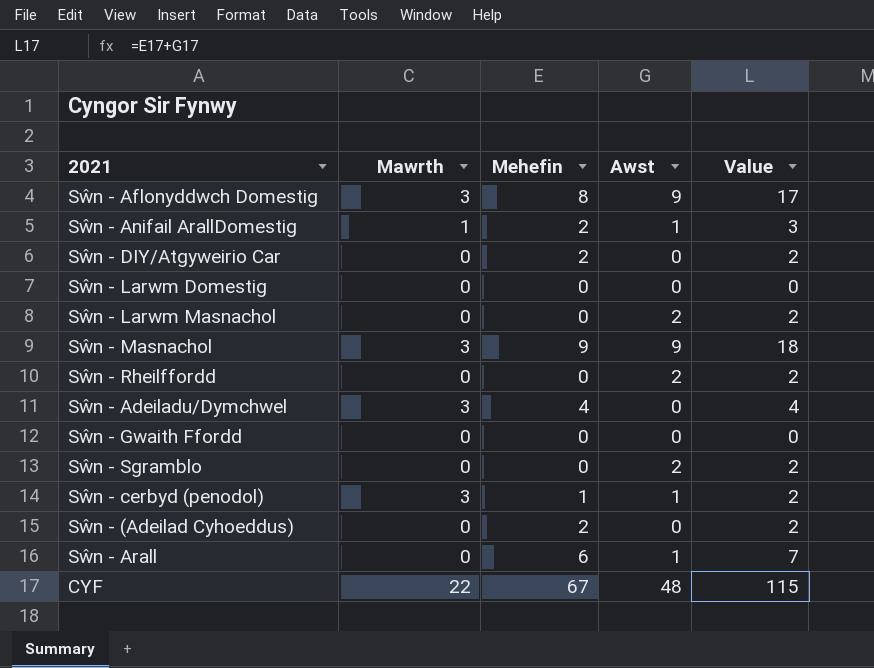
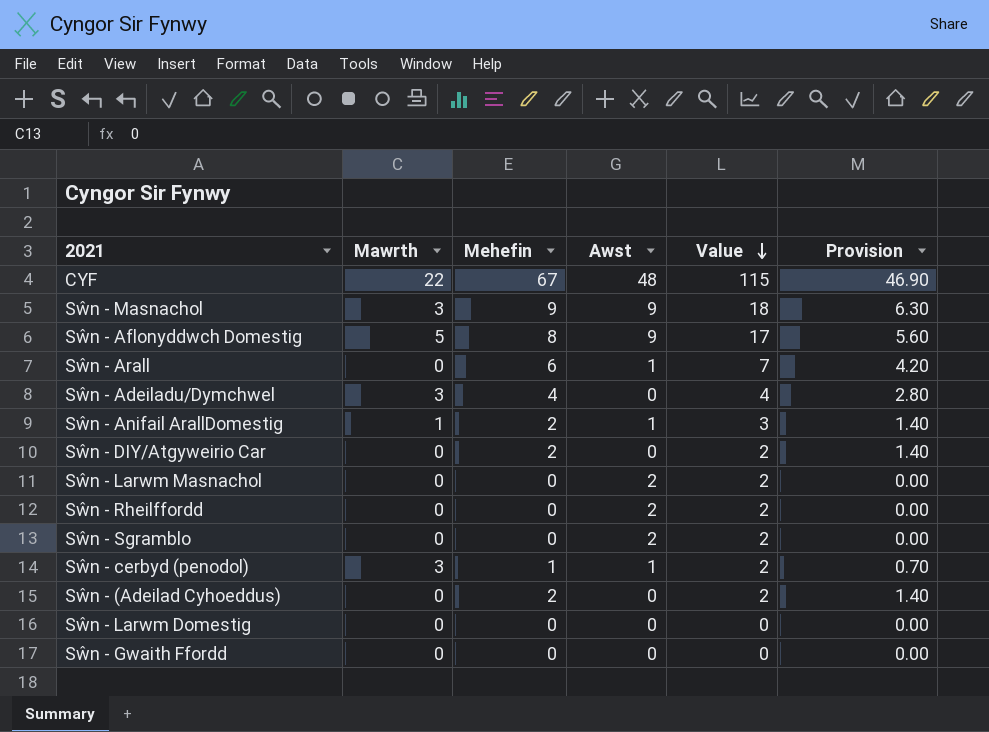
row order: none -> Value descending
column Provision | formula: none -> [Mehefin] * 0.7
Sŵn - Aflonyddwch Domestig | Mawrth: 3 -> 5

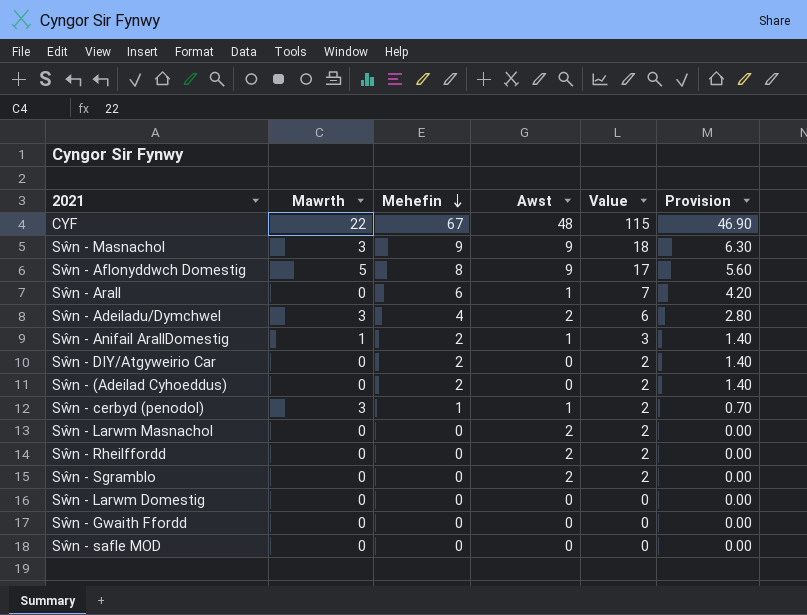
row order: Value descending -> Mehefin descending
Sŵn - Adeiladu/Dymchwel | Awst: 0 -> 2
Sŵn - Adeiladu/Dymchwel | Value: 4 -> 6
row Sŵn - safle MOD: none -> 0 | 0 | 0 | 0 | 0.00

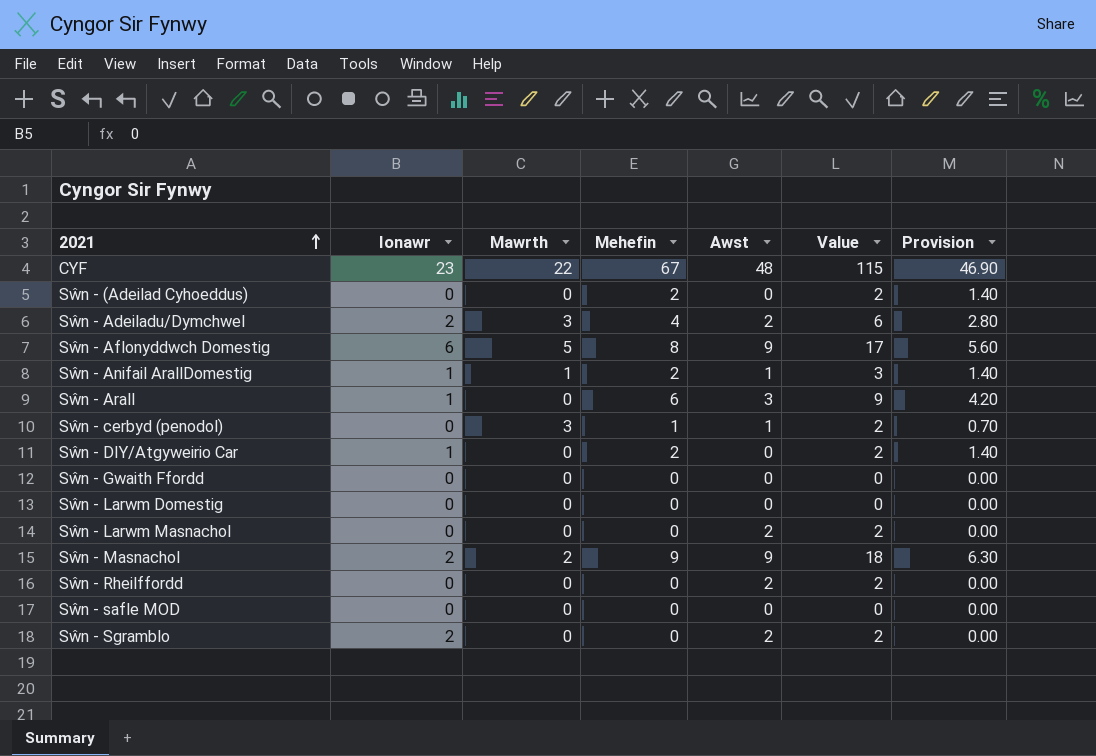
row order: Mehefin descending -> 2021 ascending
column Ionawr | position: none -> 2
Sŵn - Arall | Awst: 1 -> 3
Sŵn - Arall | Value: 7 -> 9
Sŵn - Masnachol | Mawrth: 3 -> 2

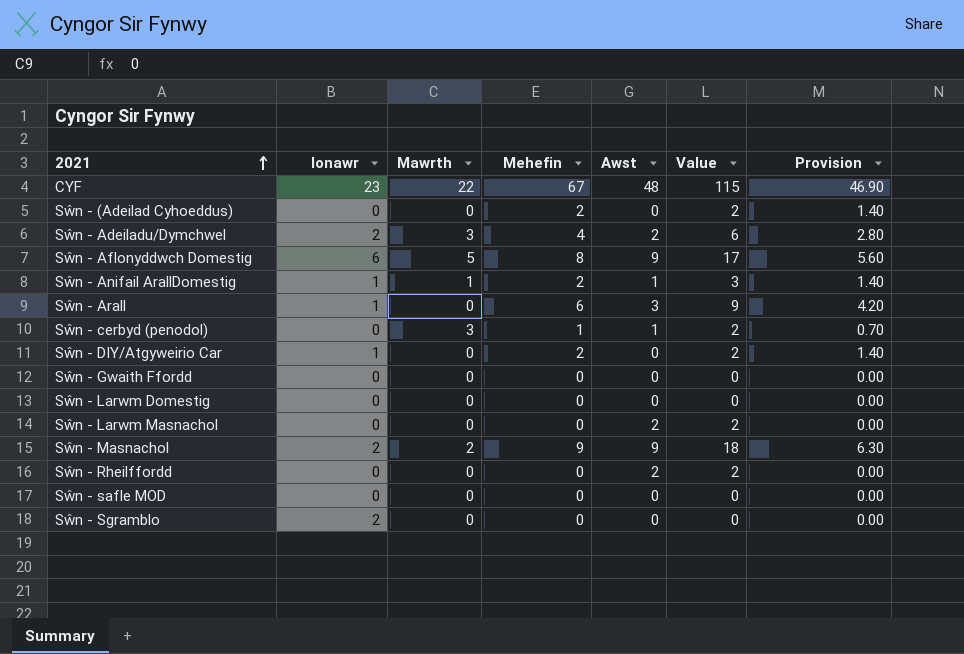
Sŵn - Sgramblo | Awst: 2 -> 0
Sŵn - Sgramblo | Value: 2 -> 0

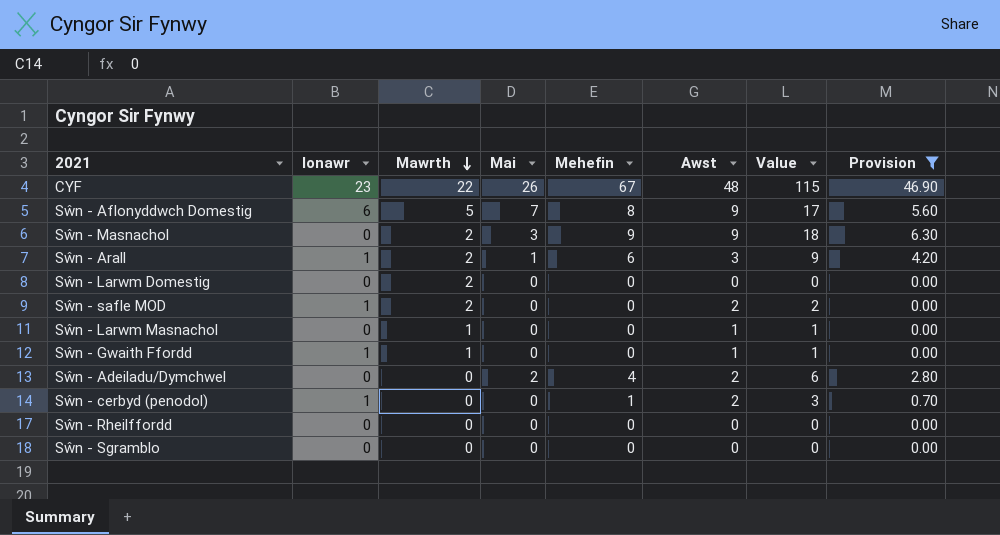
filter: none -> Provision != 1.40
row order: 2021 ascending -> Mawrth descending
column Mai | position: none -> 4
Sŵn - Masnachol | Ionawr: 2 -> 0
Sŵn - Arall | Mawrth: 0 -> 2
Sŵn - Larwm Domestig | Mawrth: 0 -> 2
Sŵn - safle MOD | Ionawr: 0 -> 1
Sŵn - safle MOD | Mawrth: 0 -> 2
Sŵn - safle MOD | Awst: 0 -> 2
Sŵn - safle MOD | Value: 0 -> 2
Sŵn - Larwm Masnachol | Mawrth: 0 -> 1
Sŵn - Larwm Masnachol | Awst: 2 -> 1
Sŵn - Larwm Masnachol | Value: 2 -> 1
Sŵn - Gwaith Ffordd | Ionawr: 0 -> 1
Sŵn - Gwaith Ffordd | Mawrth: 0 -> 1
Sŵn - Gwaith Ffordd | Awst: 0 -> 1
Sŵn - Gwaith Ffordd | Value: 0 -> 1
Sŵn - Adeiladu/Dymchwel | Ionawr: 2 -> 0
Sŵn - Adeiladu/Dymchwel | Mawrth: 3 -> 0
Sŵn - cerbyd (penodol) | Ionawr: 0 -> 1
Sŵn - cerbyd (penodol) | Mawrth: 3 -> 0
Sŵn - cerbyd (penodol) | Awst: 1 -> 2
Sŵn - cerbyd (penodol) | Value: 2 -> 3
Sŵn - Rheilffordd | Awst: 2 -> 0
Sŵn - Rheilffordd | Value: 2 -> 0
Sŵn - Sgramblo | Ionawr: 2 -> 0

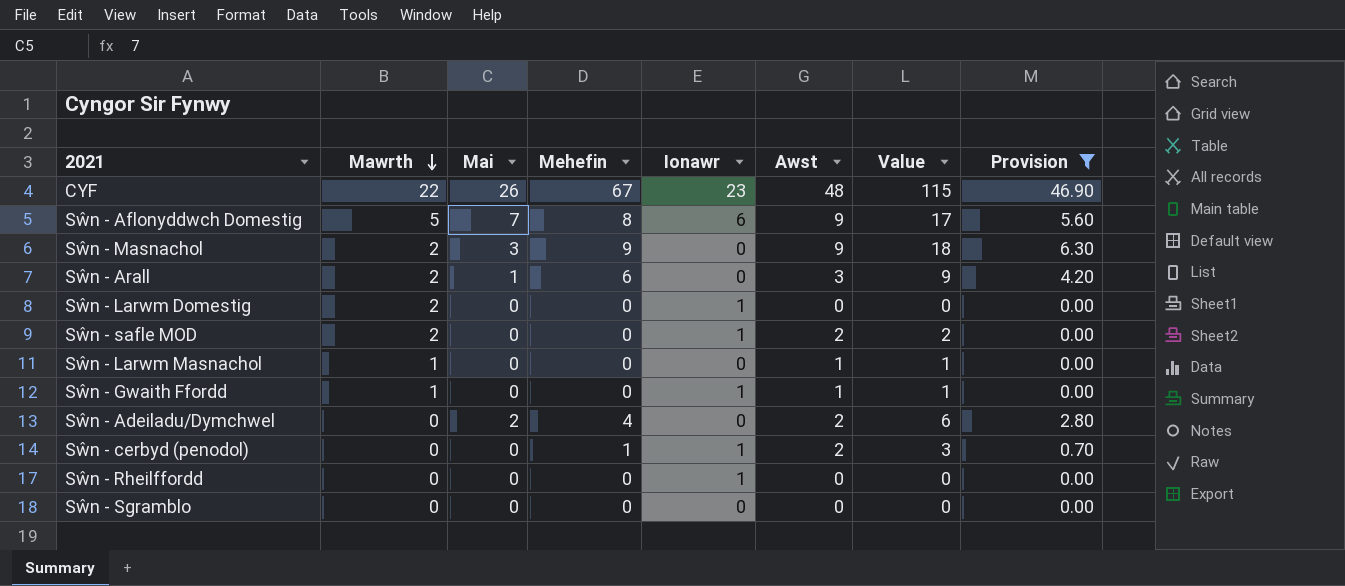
column Ionawr | position: 2 -> 5
Sŵn - Arall | Ionawr: 1 -> 0
Sŵn - Larwm Domestig | Ionawr: 0 -> 1
Sŵn - Rheilffordd | Ionawr: 0 -> 1

